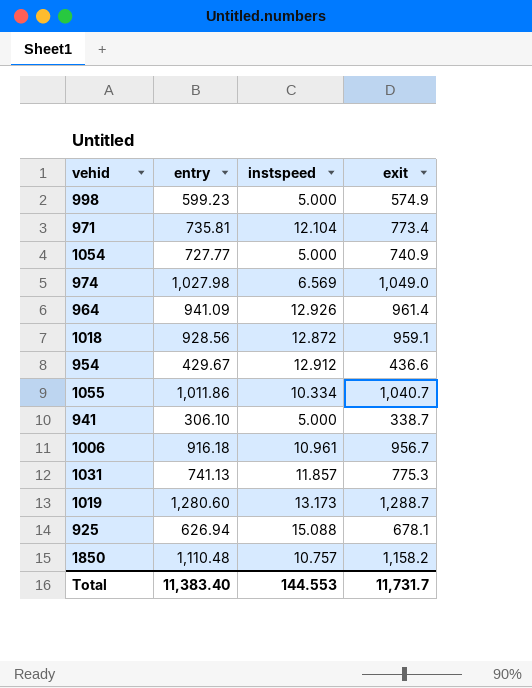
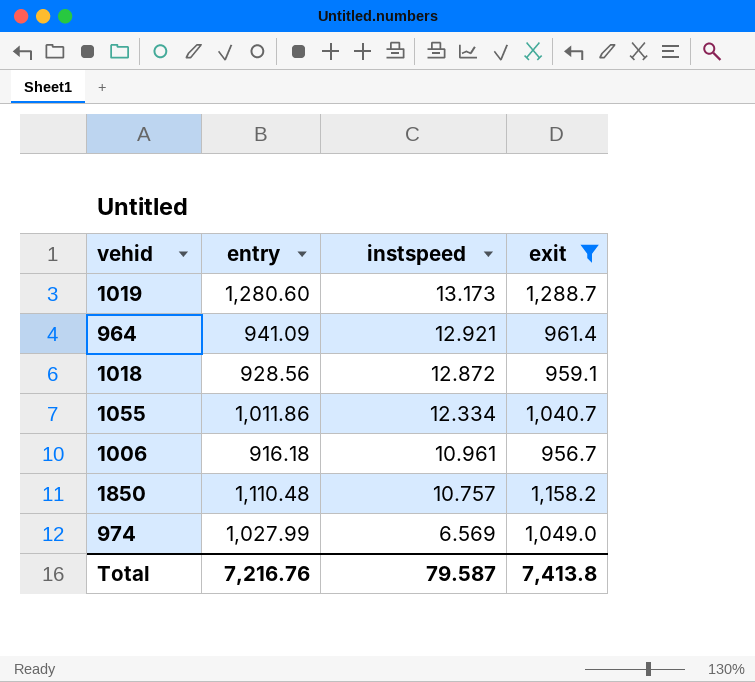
filter: none -> exit >= 956.7
row order: none -> instspeed descending
964 | instspeed: 12.926 -> 12.921
1055 | instspeed: 10.334 -> 12.334
974 | entry: 1,027.98 -> 1,027.99
Total | entry: 11,383.40 -> 7,216.76
Total | instspeed: 144.553 -> 79.587
Total | exit: 11,731.7 -> 7,413.8

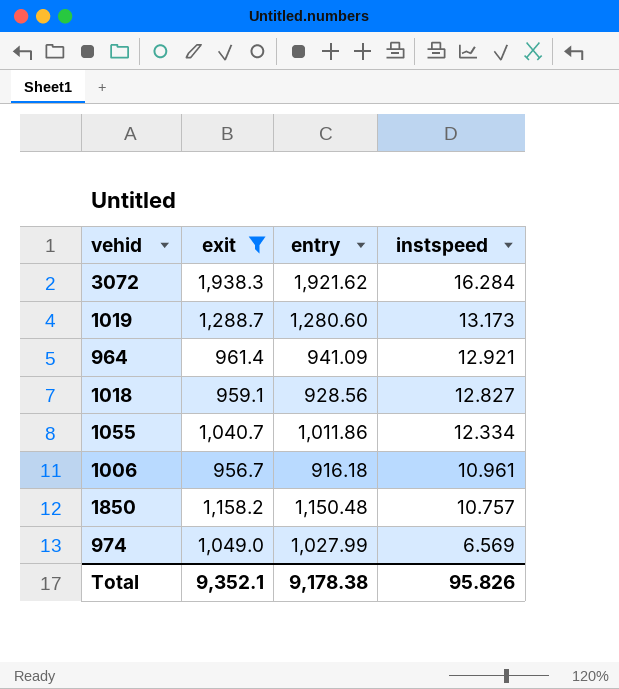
column exit | position: 4 -> 2
row 3072: none -> 1,938.3 | 1,921.62 | 16.284
1018 | instspeed: 12.872 -> 12.827
1850 | entry: 1,110.48 -> 1,150.48
Total | exit: 7,413.8 -> 9,352.1
Total | entry: 7,216.76 -> 9,178.38
Total | instspeed: 79.587 -> 95.826

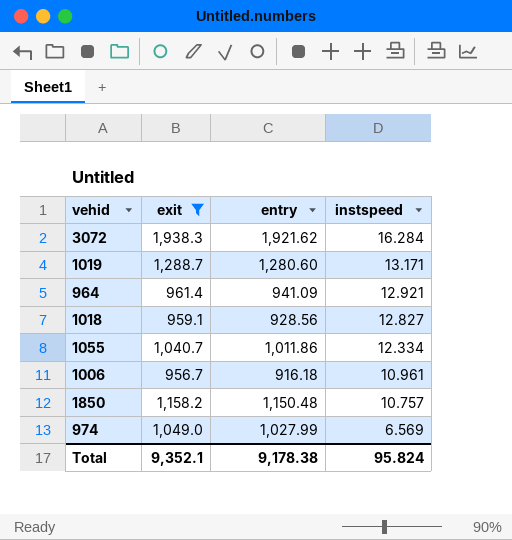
1019 | instspeed: 13.173 -> 13.171
Total | instspeed: 95.826 -> 95.824

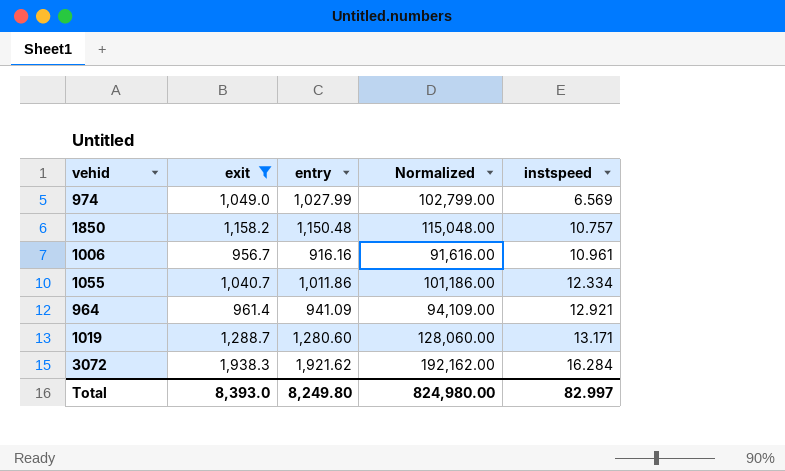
row order: instspeed descending -> instspeed ascending
column Normalized | formula: none -> [entry] * 100
row 1018: 959.1 | 928.56 | 12.827 -> none
1006 | entry: 916.18 -> 916.16
Total | exit: 9,352.1 -> 8,393.0
Total | entry: 9,178.38 -> 8,249.80
Total | instspeed: 95.824 -> 82.997

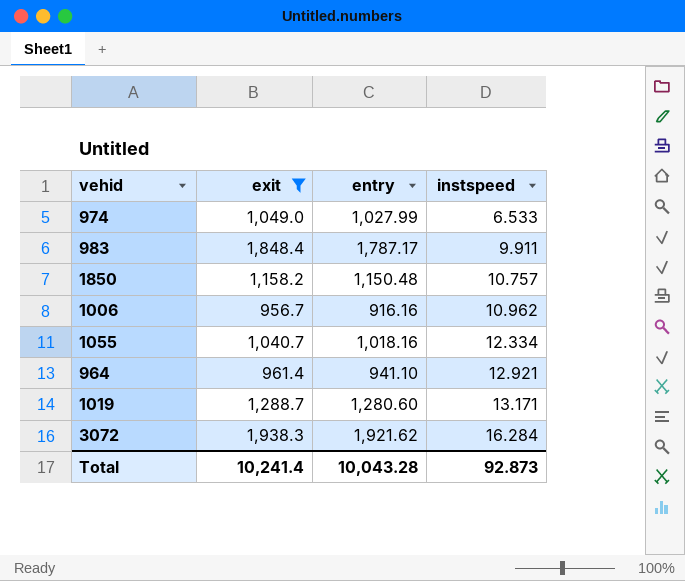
column Normalized | formula: [entry] * 100 -> none
974 | instspeed: 6.569 -> 6.533
row 983: none -> 1,848.4 | 1,787.17 | 9.911
1006 | instspeed: 10.961 -> 10.962
1055 | entry: 1,011.86 -> 1,018.16
964 | entry: 941.09 -> 941.10
Total | exit: 8,393.0 -> 10,241.4
Total | entry: 8,249.80 -> 10,043.28
Total | instspeed: 82.997 -> 92.873

